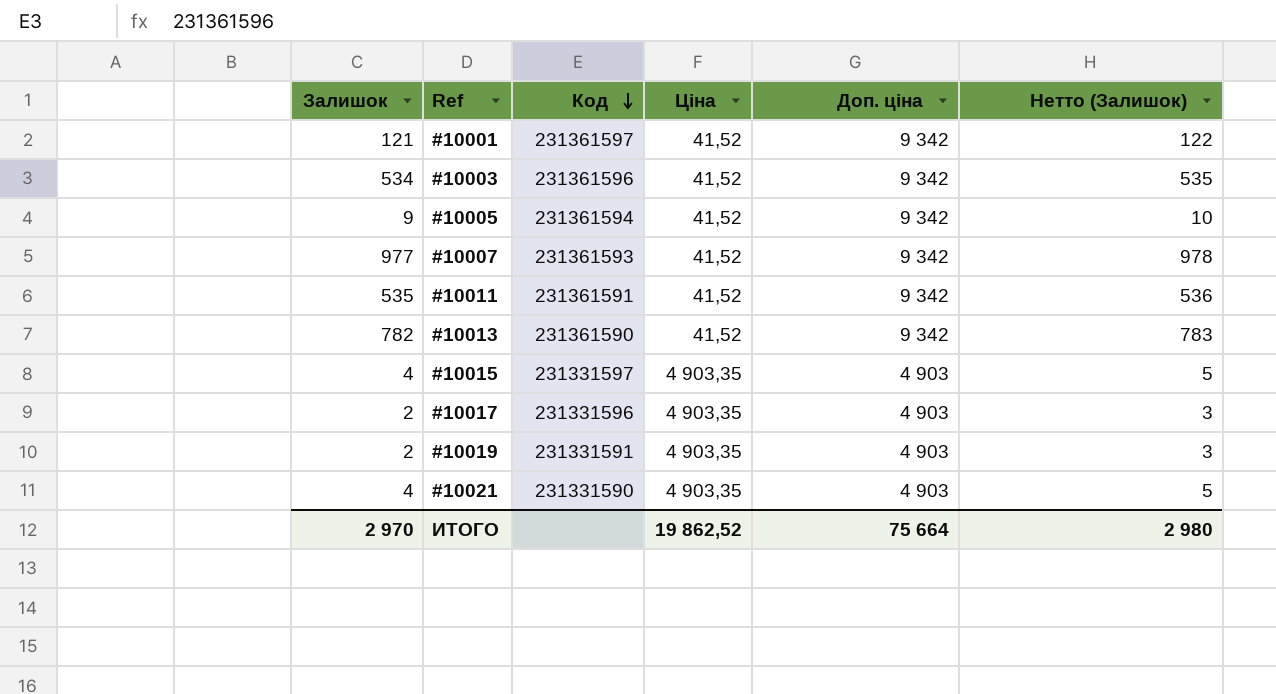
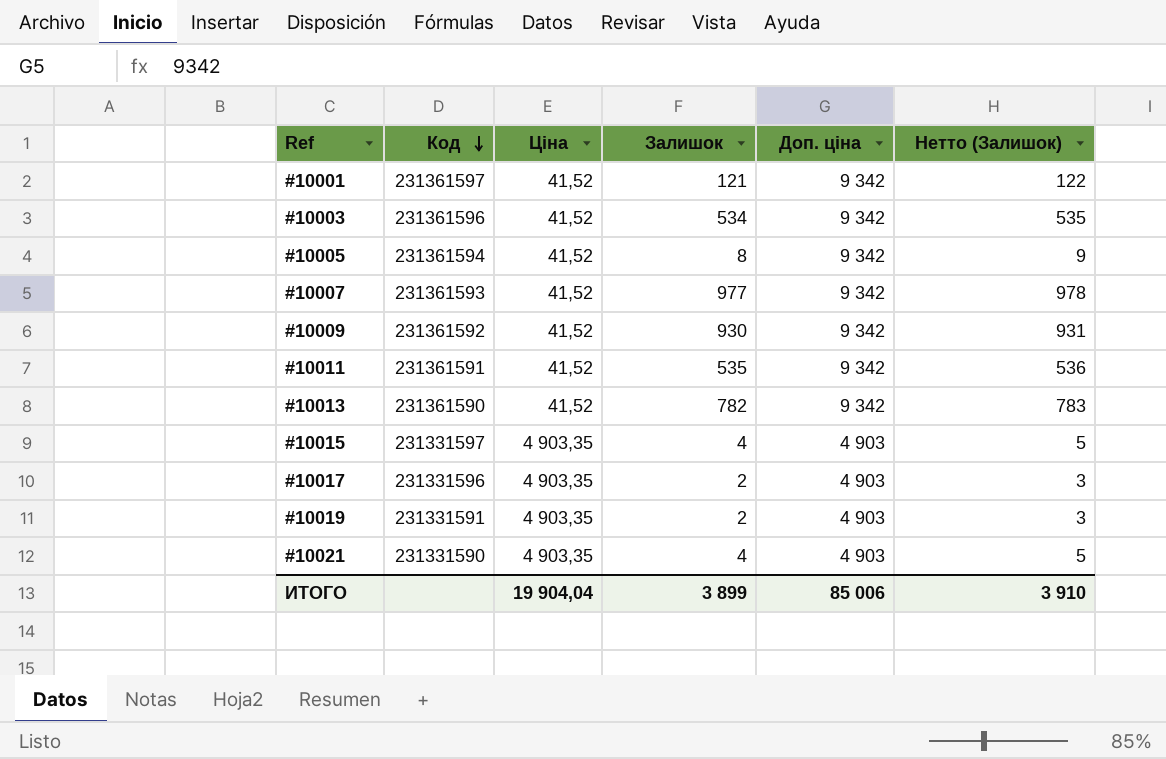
column Залишок | position: 1 -> 4
#10005 | Залишок: 9 -> 8
#10005 | Нетто (Залишок): 10 -> 9
row #10009: none -> 231361592 | 41,52 | 930 | 9 342 | 931
ИТОГО | Ціна: 19 862,52 -> 19 904,04
ИТОГО | Залишок: 2 970 -> 3 899
ИТОГО | Доп. ціна: 75 664 -> 85 006
ИТОГО | Нетто (Залишок): 2 980 -> 3 910

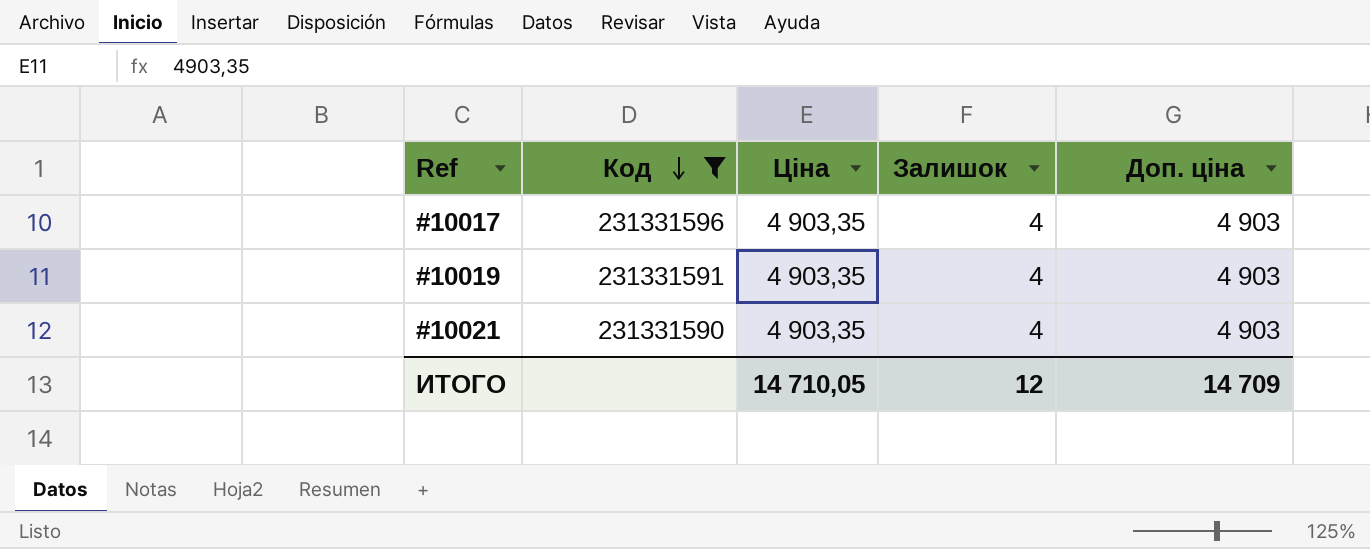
filter: none -> Код <= 231331596
column Нетто (Залишок) | formula: [Залишок] + 1 -> none
#10017 | Залишок: 2 -> 4
#10019 | Залишок: 2 -> 4
ИТОГО | Ціна: 19 904,04 -> 14 710,05
ИТОГО | Залишок: 3 899 -> 12
ИТОГО | Доп. ціна: 85 006 -> 14 709

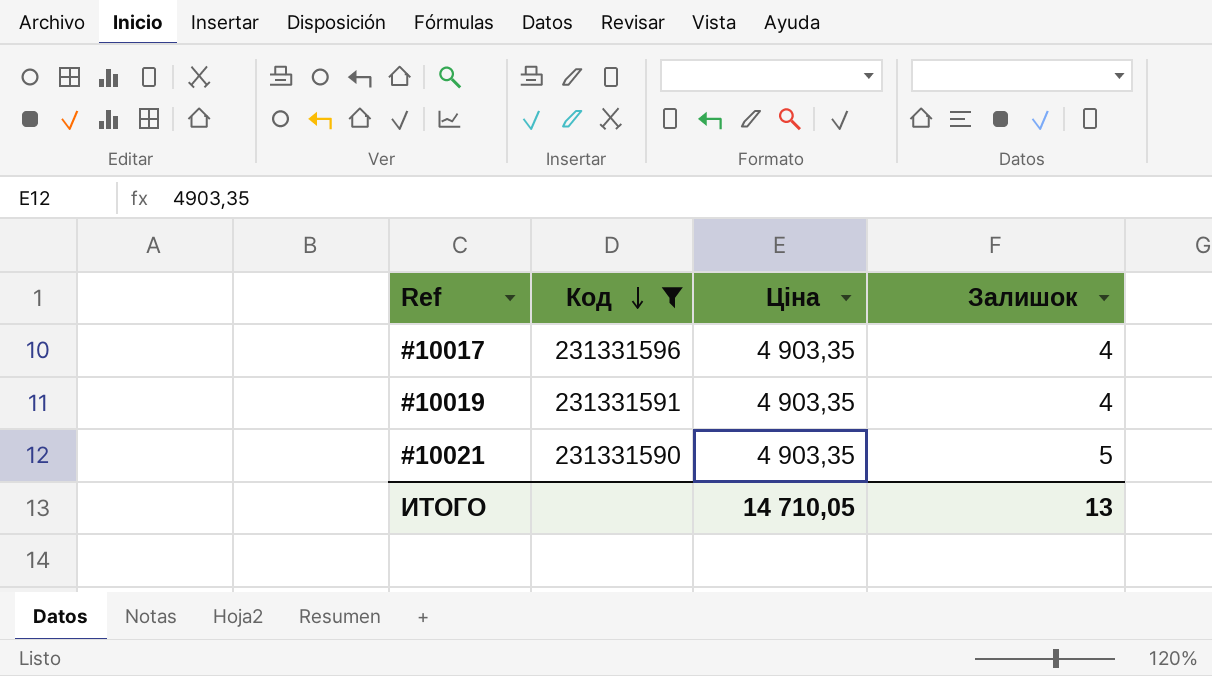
column Доп. ціна | position: 5 -> none
#10021 | Залишок: 4 -> 5
ИТОГО | Залишок: 12 -> 13

